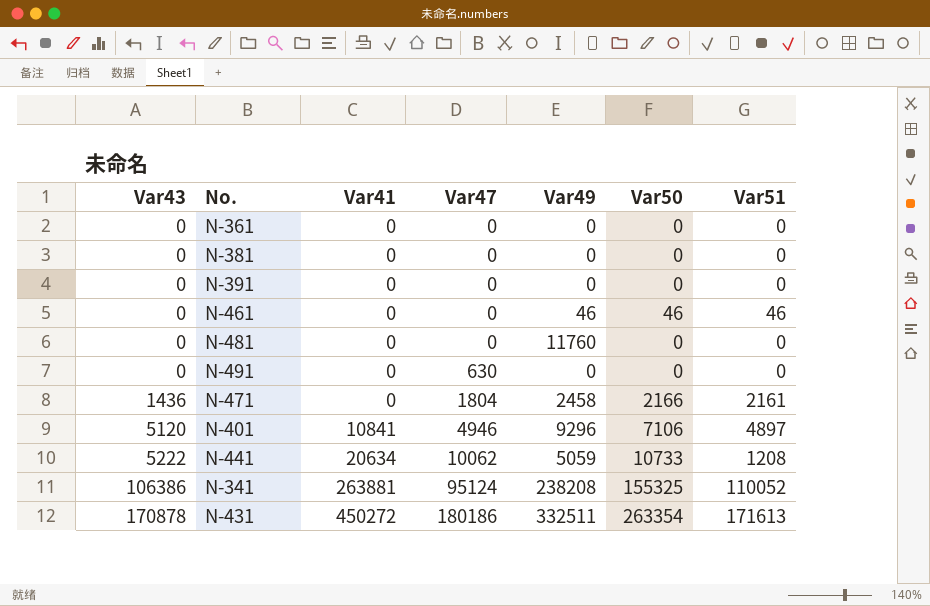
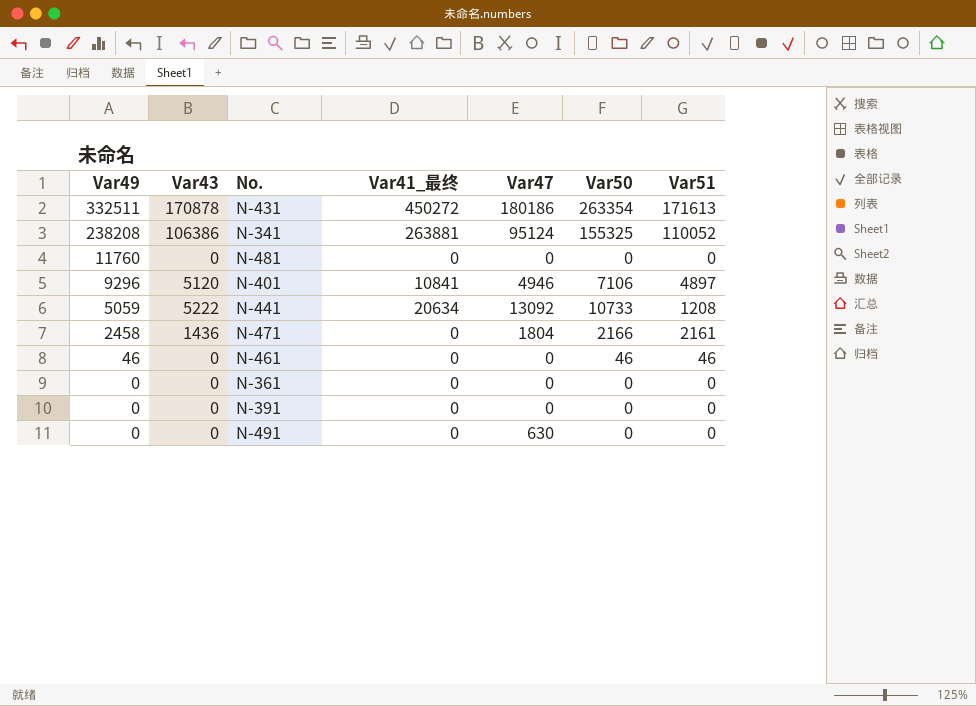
row order: Var43 ascending -> Var49 descending
column Var49 | position: 5 -> 1
column name: Var41 -> Var41_最终
row N-381: 0 | 0 | 0 | 0 | 0 | 0 -> none
N-441 | Var47: 10062 -> 13092

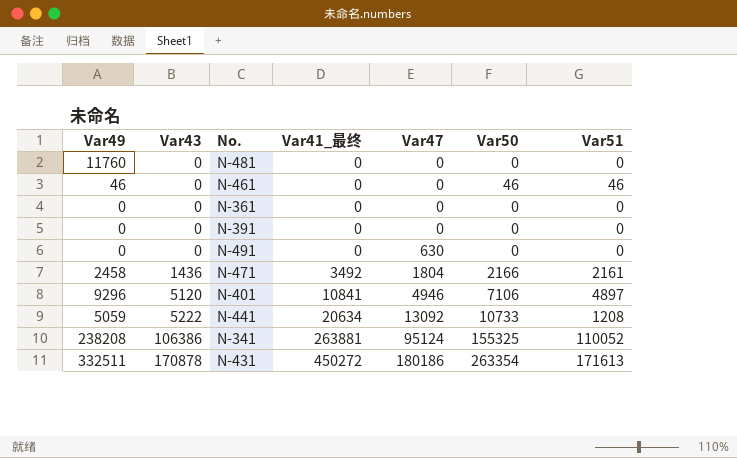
row order: Var49 descending -> Var43 ascending
N-471 | Var41_最终: 0 -> 3492

